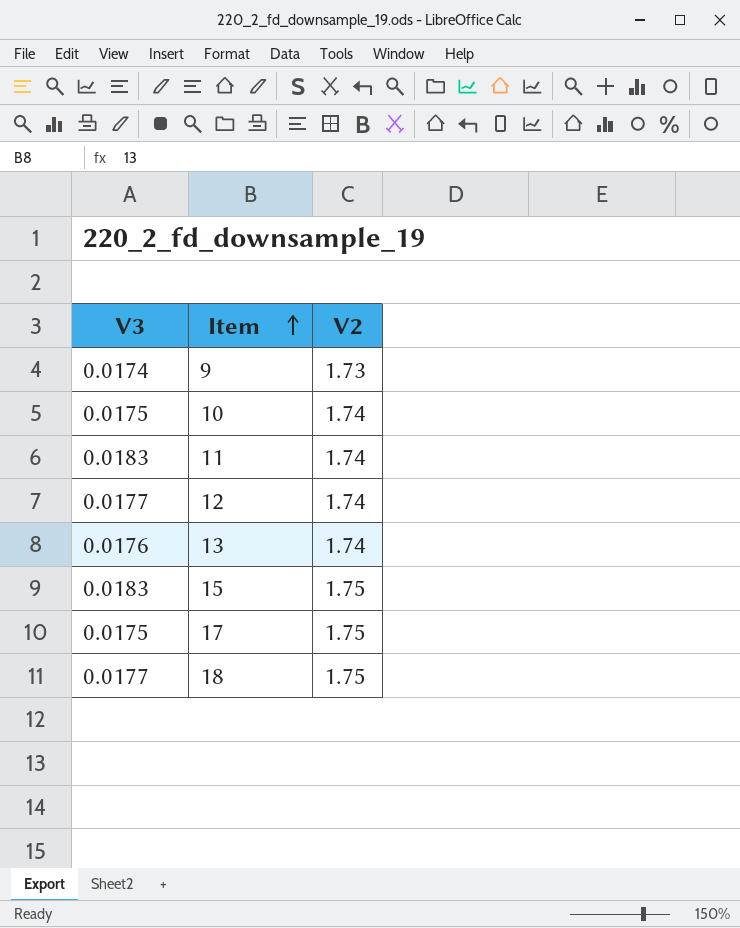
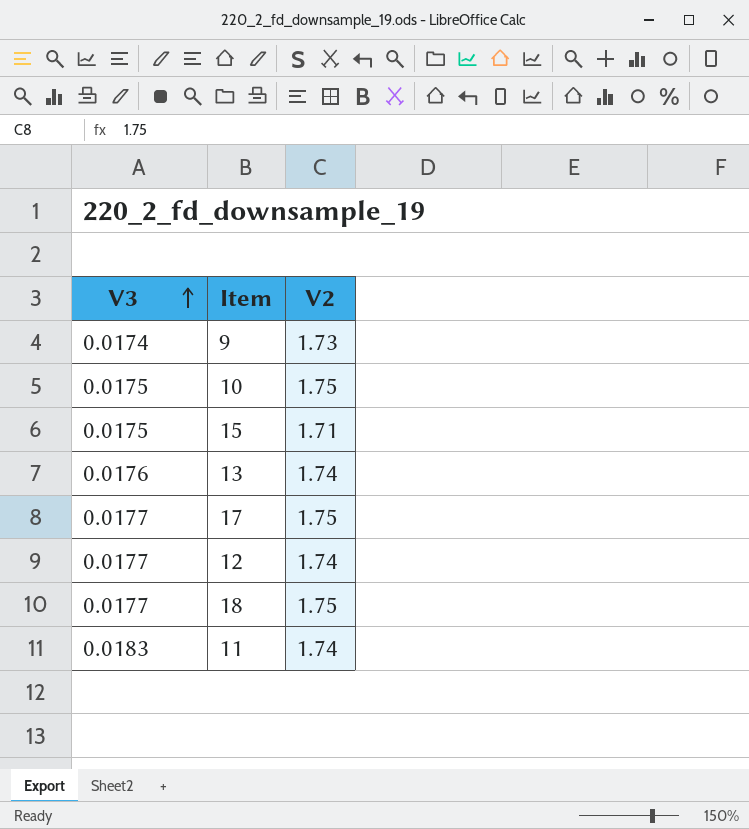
row order: Item ascending -> V3 ascending
10 | V2: 1.74 -> 1.75
15 | V3: 0.0183 -> 0.0175
15 | V2: 1.75 -> 1.71
17 | V3: 0.0175 -> 0.0177

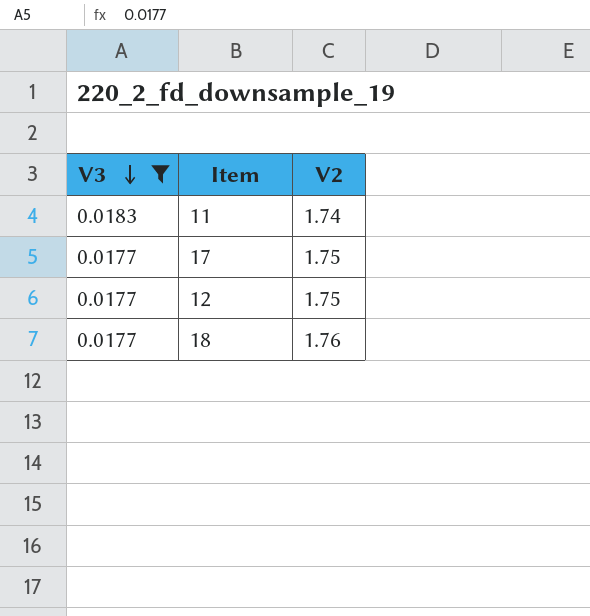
filter: none -> V3 >= 0.0177
row order: V3 ascending -> V3 descending
12 | V2: 1.74 -> 1.75
18 | V2: 1.75 -> 1.76

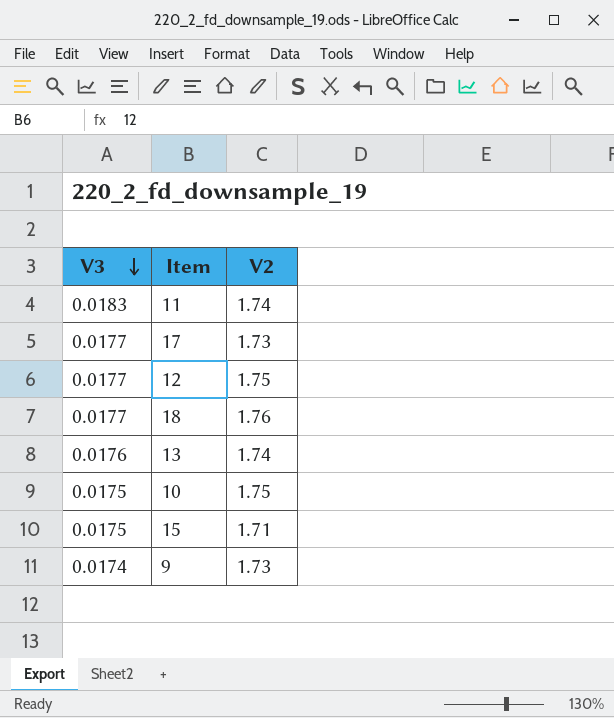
filter: V3 >= 0.0177 -> none
17 | V2: 1.75 -> 1.73

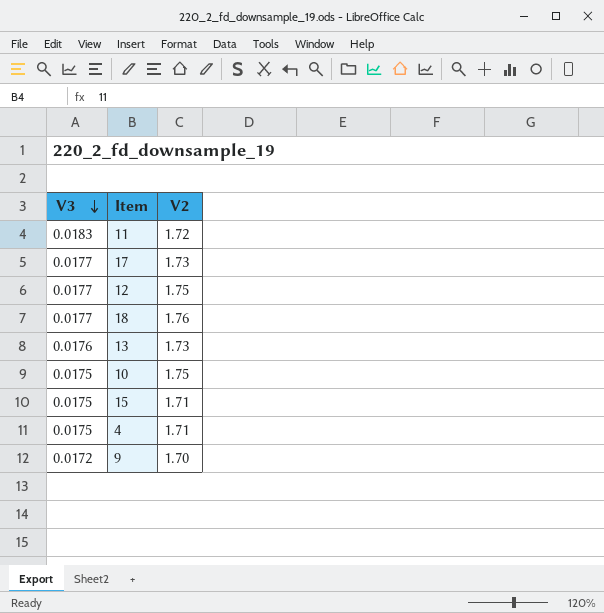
11 | V2: 1.74 -> 1.72
13 | V2: 1.74 -> 1.73
row 4: none -> 0.0175 | 1.71
9 | V3: 0.0174 -> 0.0172
9 | V2: 1.73 -> 1.70

